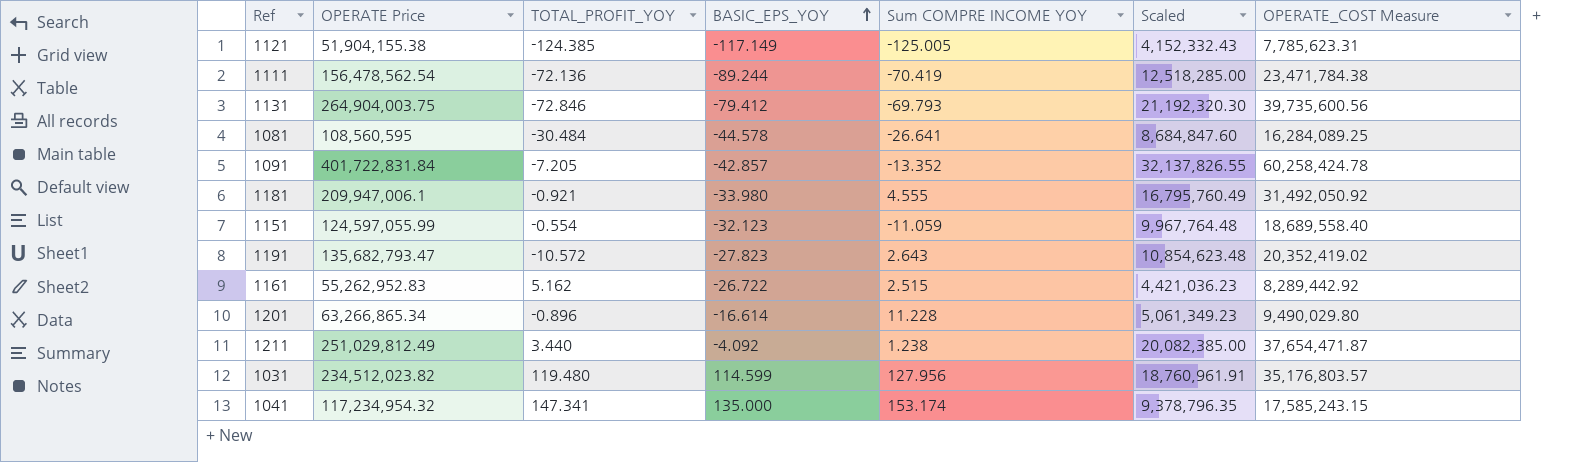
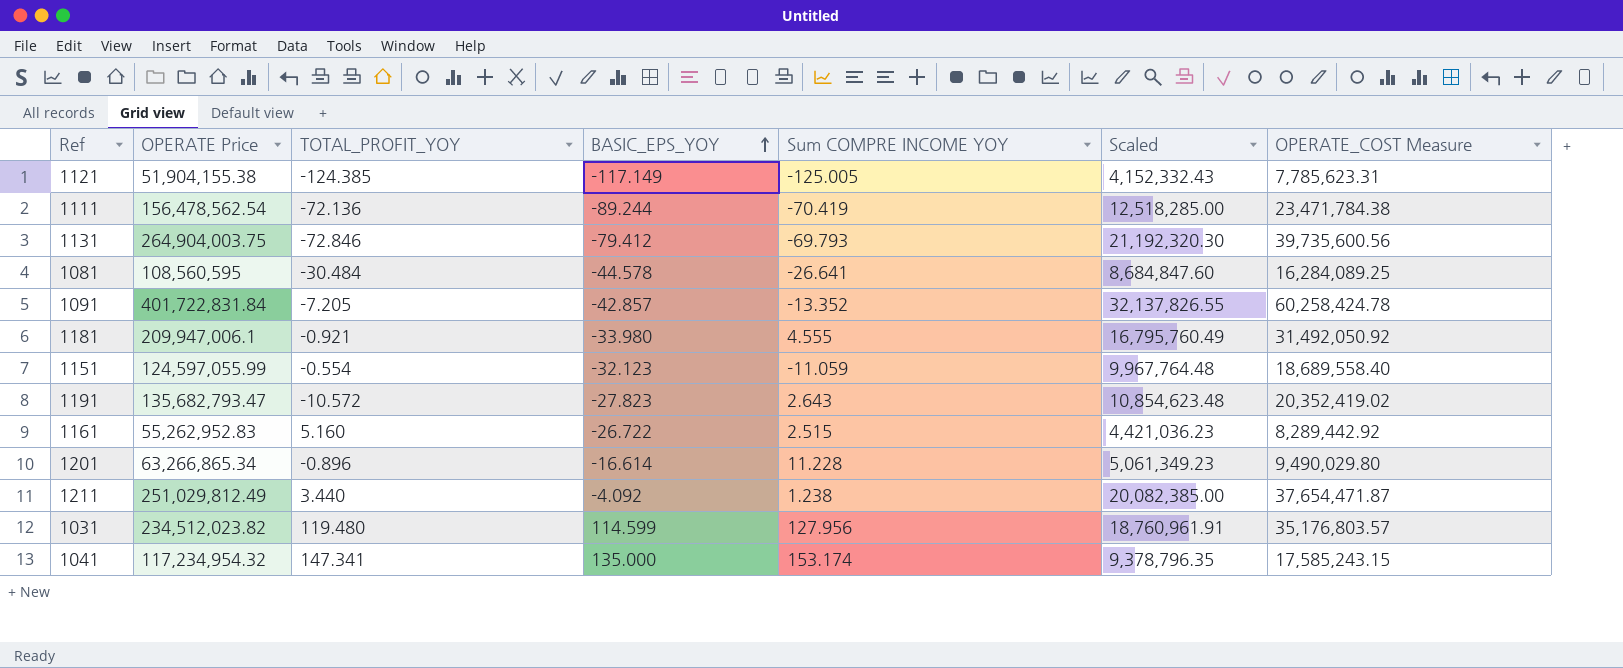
1161 | TOTAL_PROFIT_YOY: 5.162 -> 5.160

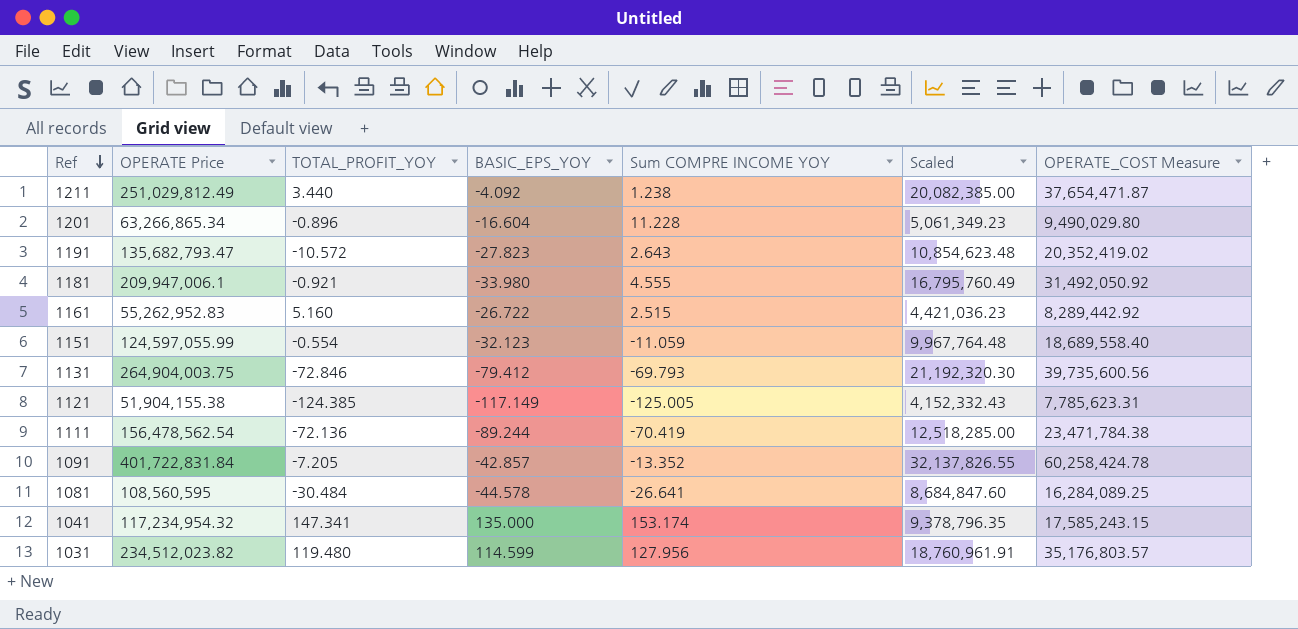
row order: BASIC_EPS_YOY ascending -> Ref descending
1201 | BASIC_EPS_YOY: -16.614 -> -16.604

